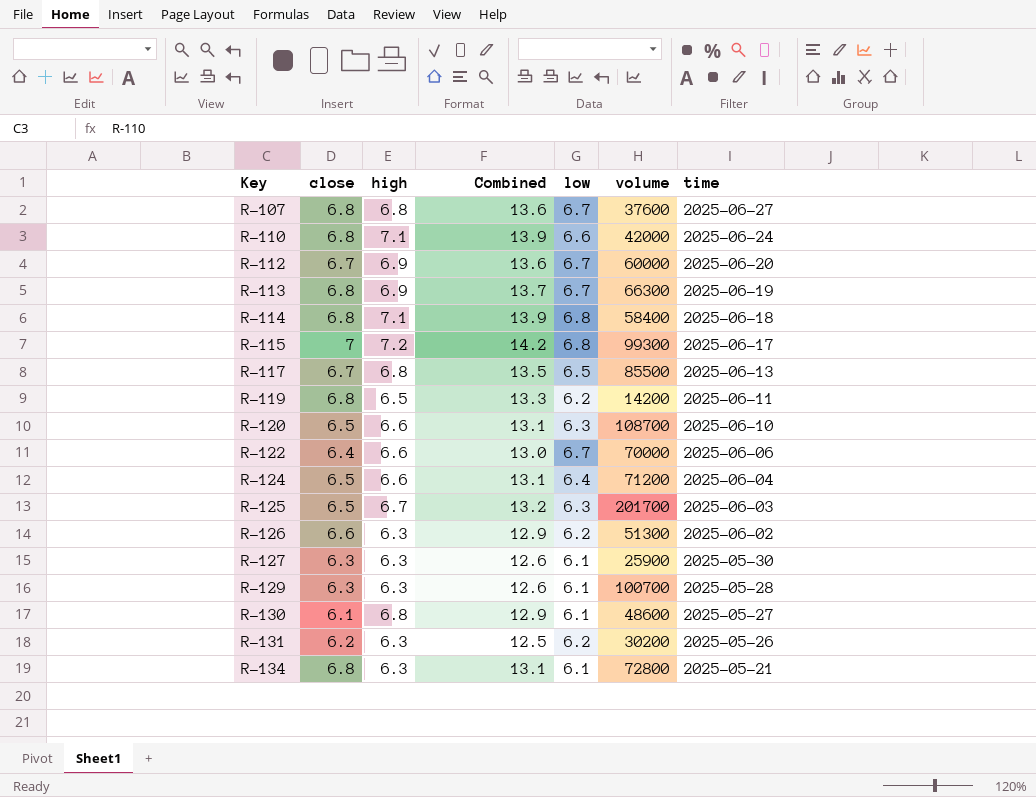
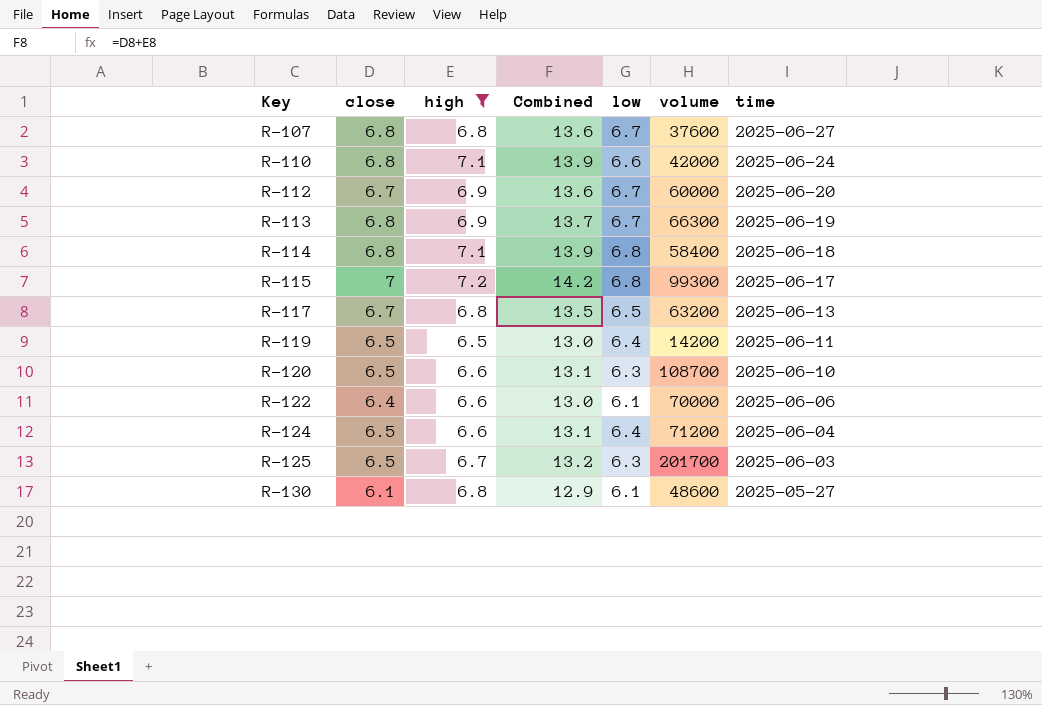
filter: none -> high != 6.3
R-117 | volume: 85500 -> 63200
R-119 | close: 6.8 -> 6.5
R-119 | Combined: 13.3 -> 13.0
R-119 | low: 6.2 -> 6.4
R-122 | low: 6.7 -> 6.1

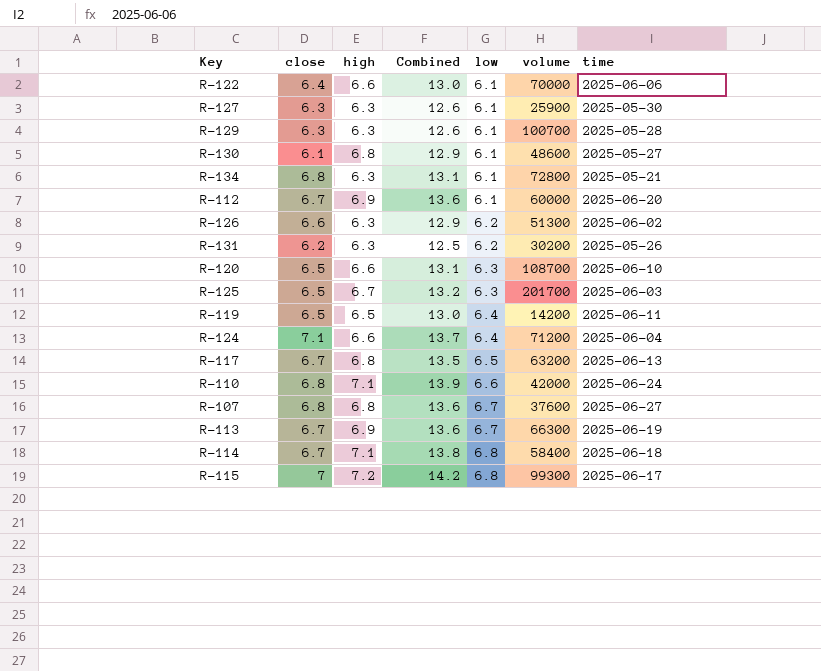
filter: high != 6.3 -> none
row order: Key ascending -> low ascending
R-112 | low: 6.7 -> 6.1
R-124 | close: 6.5 -> 7.1
R-124 | Combined: 13.1 -> 13.7
R-113 | close: 6.8 -> 6.7
R-113 | Combined: 13.7 -> 13.6
R-114 | close: 6.8 -> 6.7
R-114 | Combined: 13.9 -> 13.8

